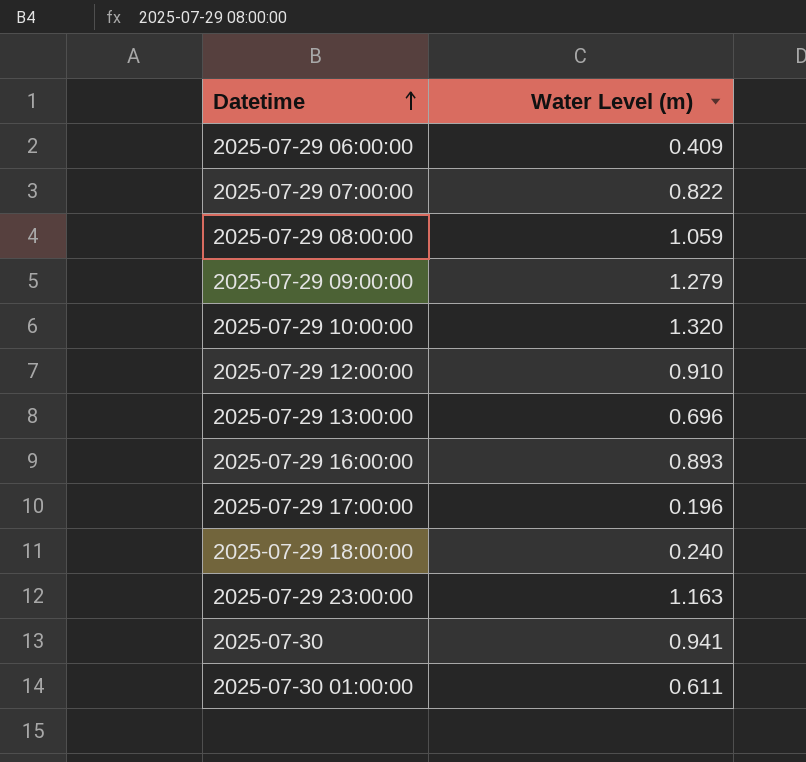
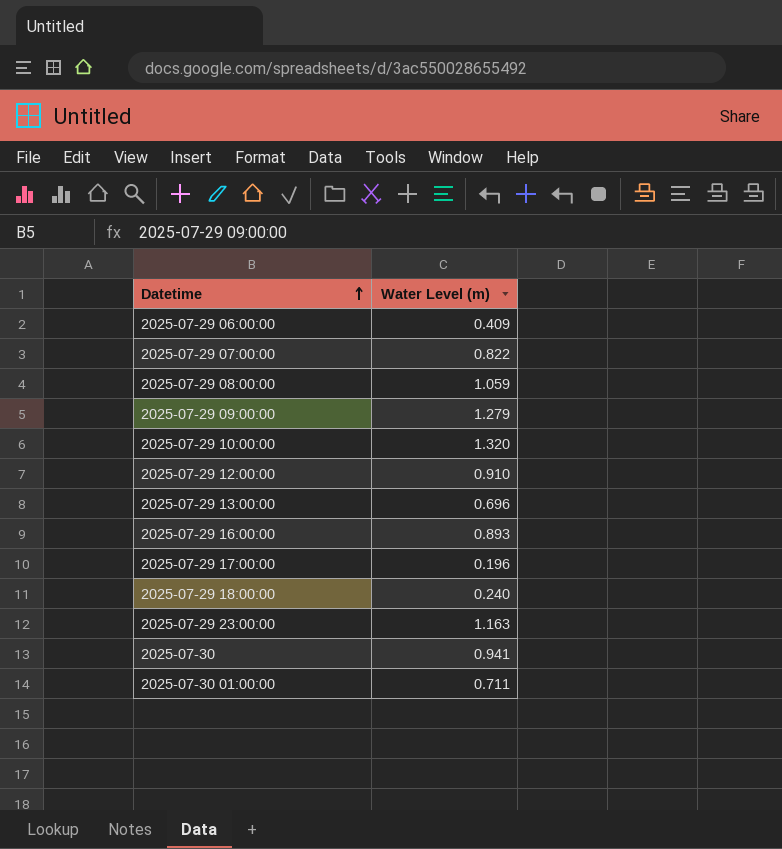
2025-07-30 01:00:00 | Water Level (m): 0.611 -> 0.711

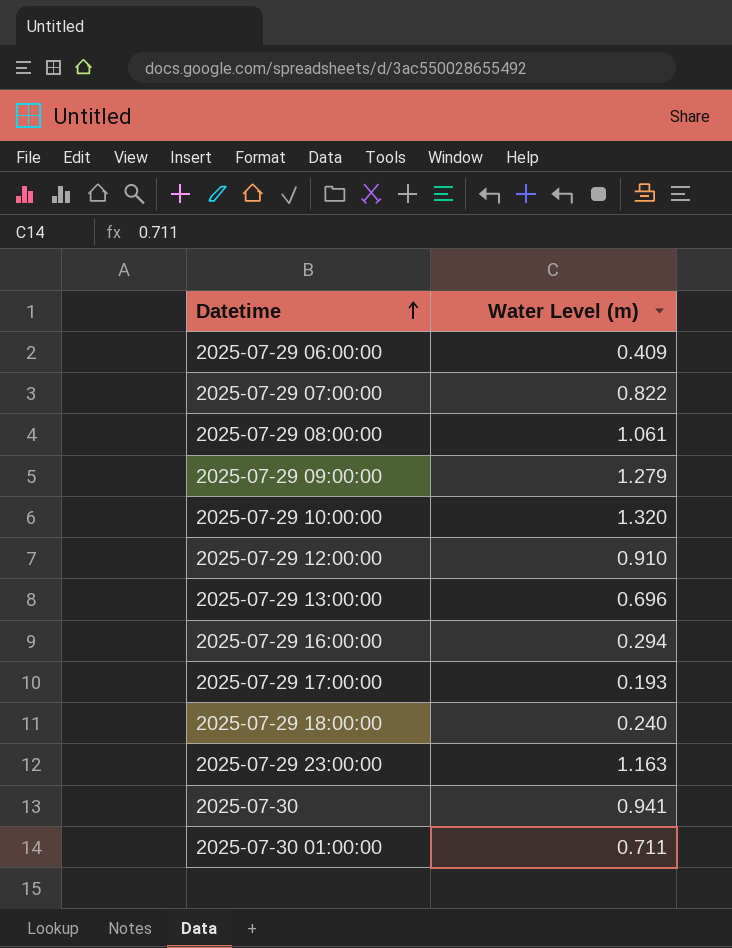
2025-07-29 08:00:00 | Water Level (m): 1.059 -> 1.061
2025-07-29 16:00:00 | Water Level (m): 0.893 -> 0.294
2025-07-29 17:00:00 | Water Level (m): 0.196 -> 0.193

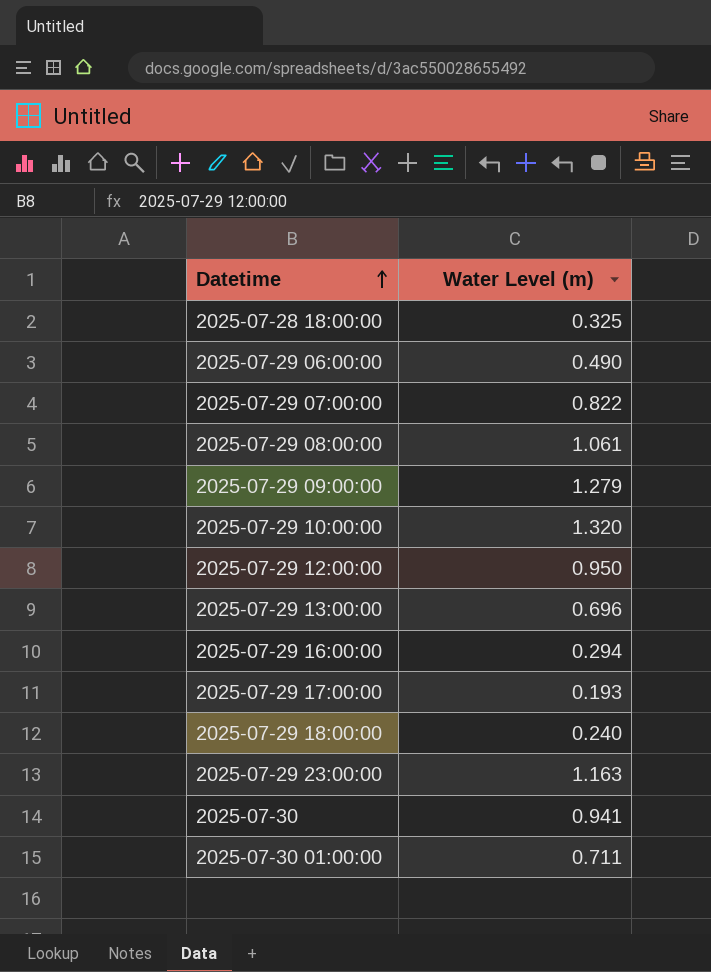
row 2025-07-28 18:00:00: none -> 0.325
2025-07-29 06:00:00 | Water Level (m): 0.409 -> 0.490
2025-07-29 12:00:00 | Water Level (m): 0.910 -> 0.950

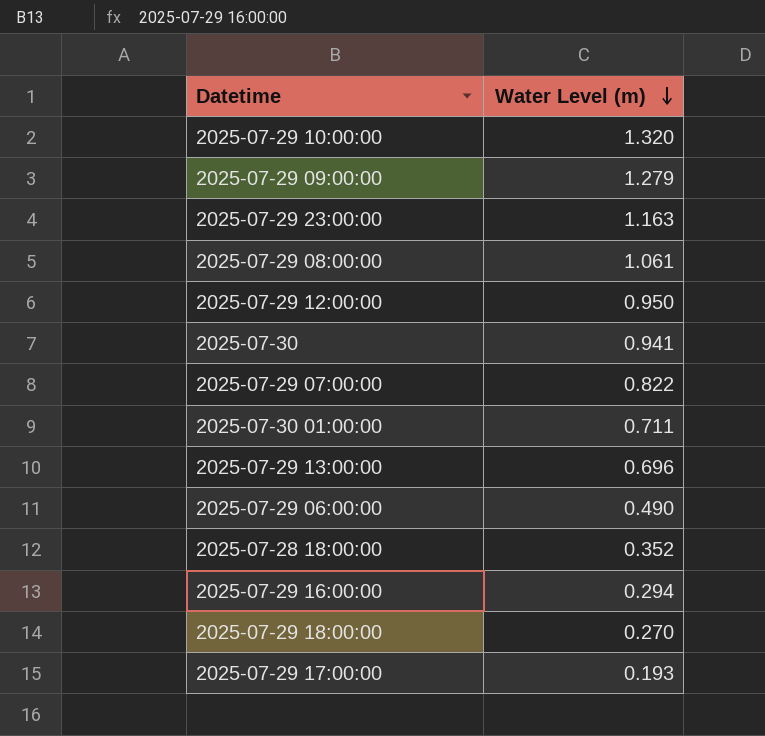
row order: Datetime ascending -> Water Level (m) descending
2025-07-28 18:00:00 | Water Level (m): 0.325 -> 0.352
2025-07-29 18:00:00 | Water Level (m): 0.240 -> 0.270

